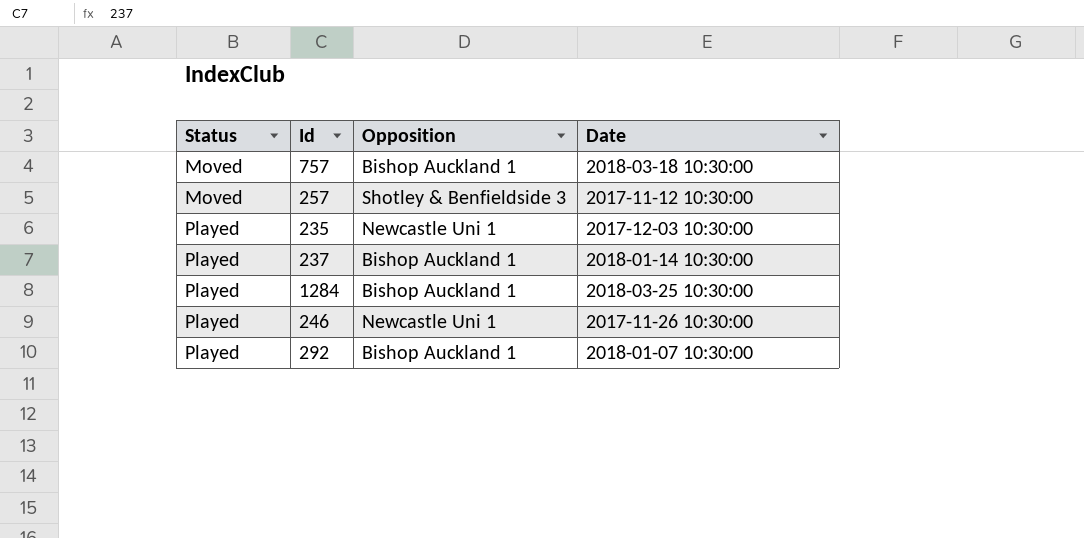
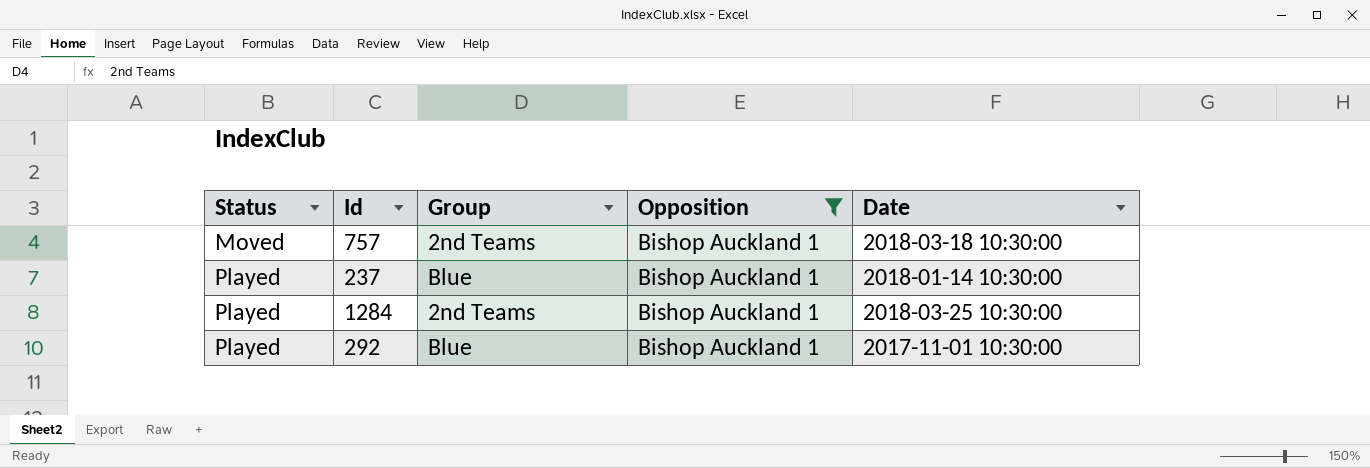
filter: none -> Opposition = Bishop Auckland 1
column Group | position: none -> 3
292 | Date: 2018-01-07 10:30:00 -> 2017-11-01 10:30:00

